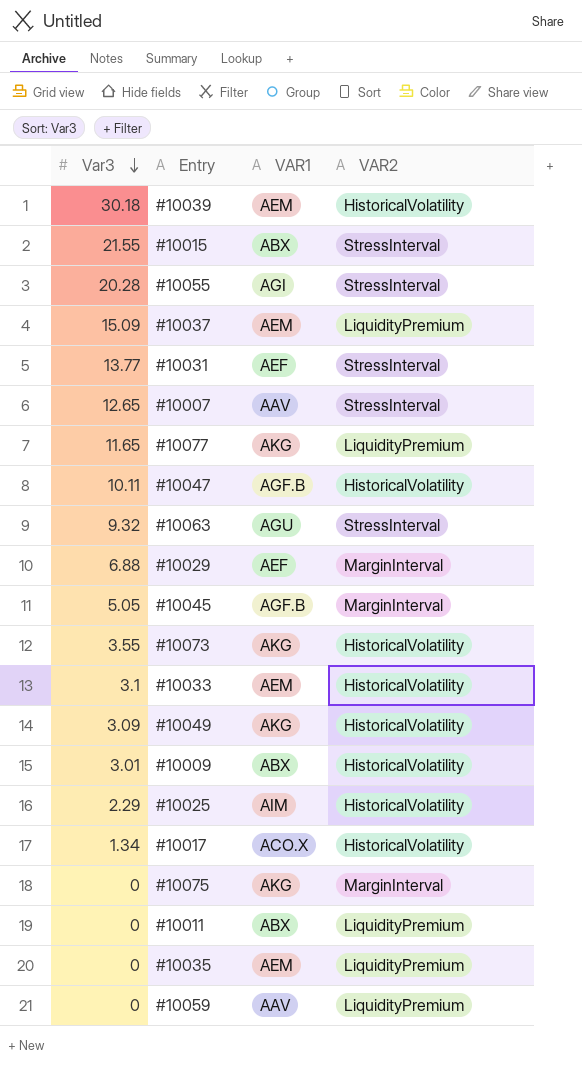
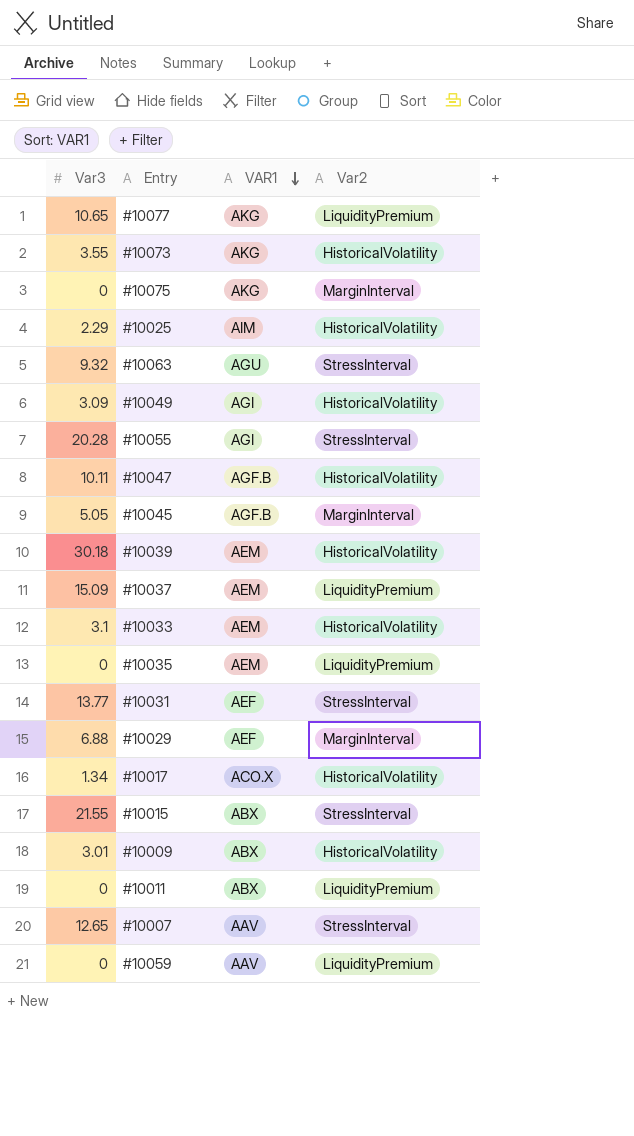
row order: Var3 descending -> VAR1 descending
column name: VAR2 -> Var2
#10077 | Var3: 11.65 -> 10.65
#10049 | VAR1: AKG -> AGI

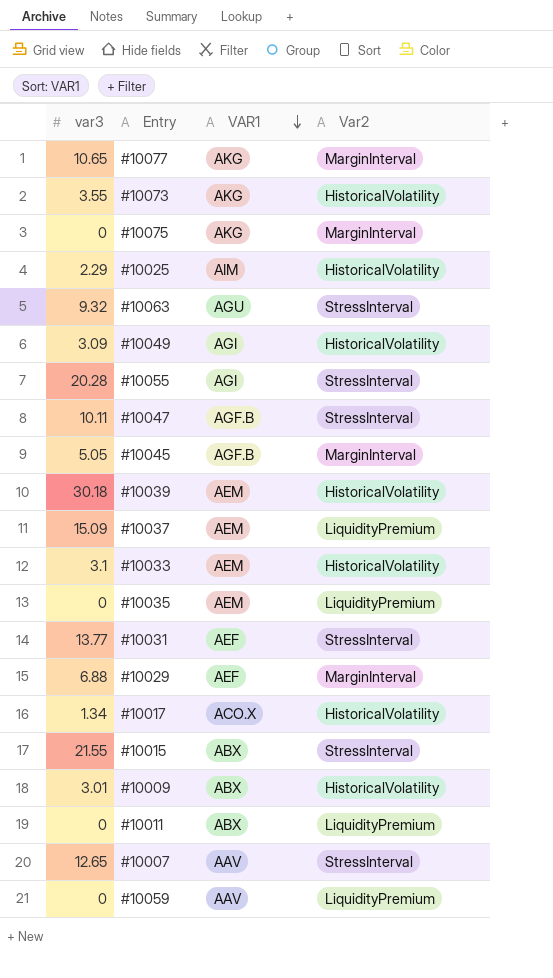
column name: Var3 -> var3
#10077 | Var2: LiquidityPremium -> MarginInterval
#10047 | Var2: HistoricalVolatility -> StressInterval

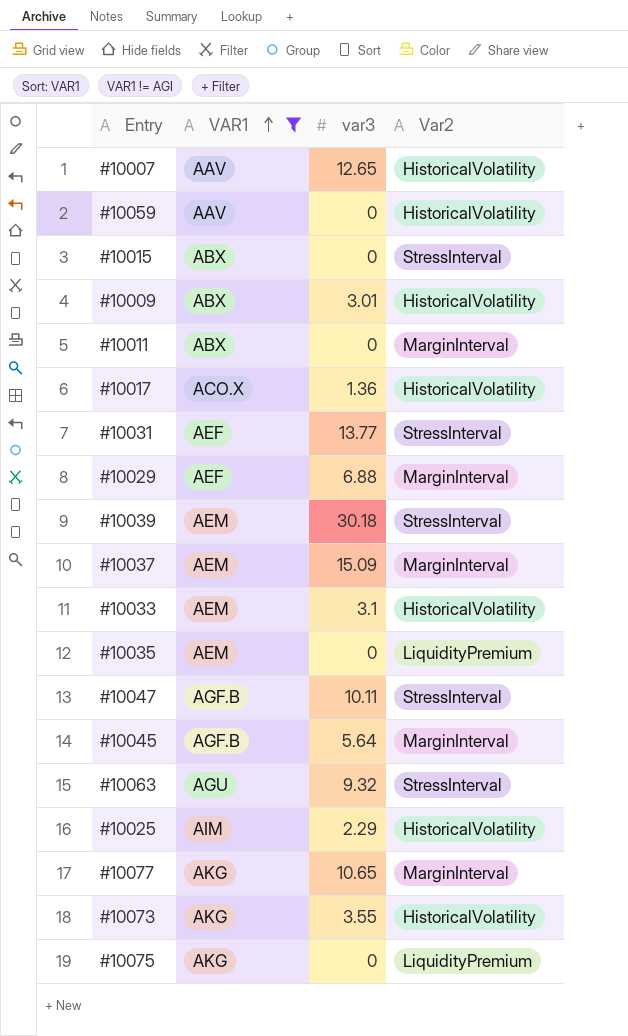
filter: none -> VAR1 != AGI
row order: VAR1 descending -> VAR1 ascending
column var3 | position: 1 -> 3
#10007 | Var2: StressInterval -> HistoricalVolatility
#10059 | Var2: LiquidityPremium -> HistoricalVolatility
#10015 | var3: 21.55 -> 0
#10011 | Var2: LiquidityPremium -> MarginInterval
#10017 | var3: 1.34 -> 1.36
#10039 | Var2: HistoricalVolatility -> StressInterval
#10037 | Var2: LiquidityPremium -> MarginInterval
#10045 | var3: 5.05 -> 5.64
#10075 | Var2: MarginInterval -> LiquidityPremium

